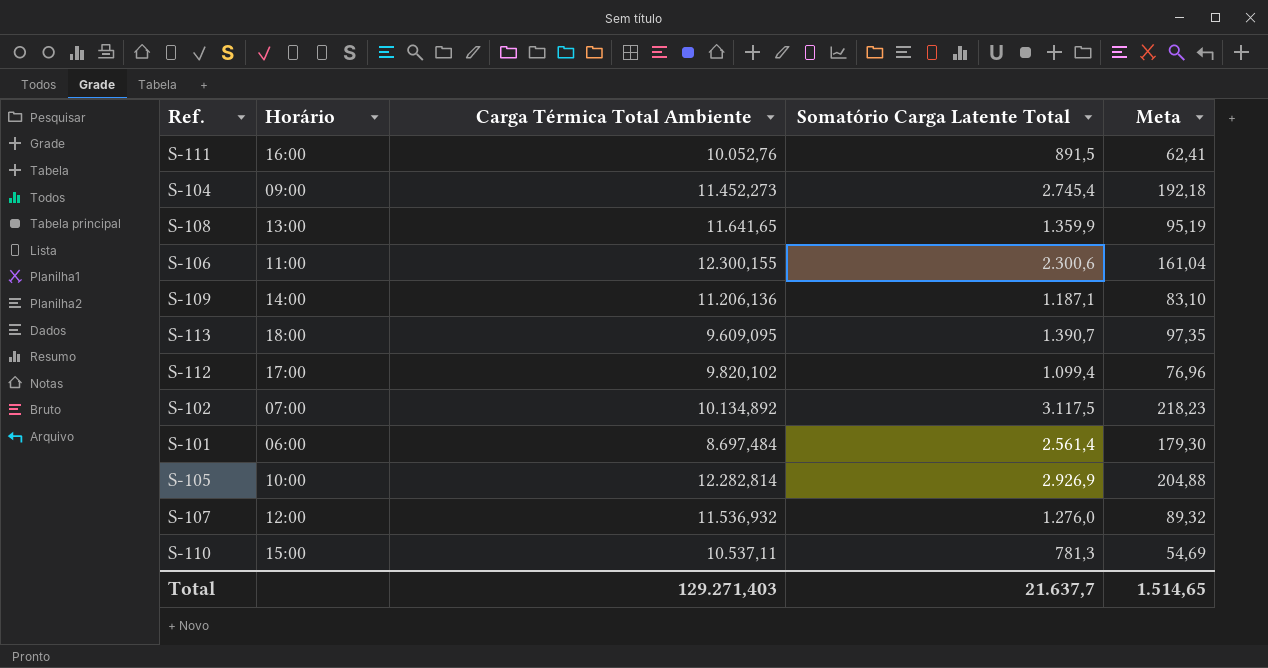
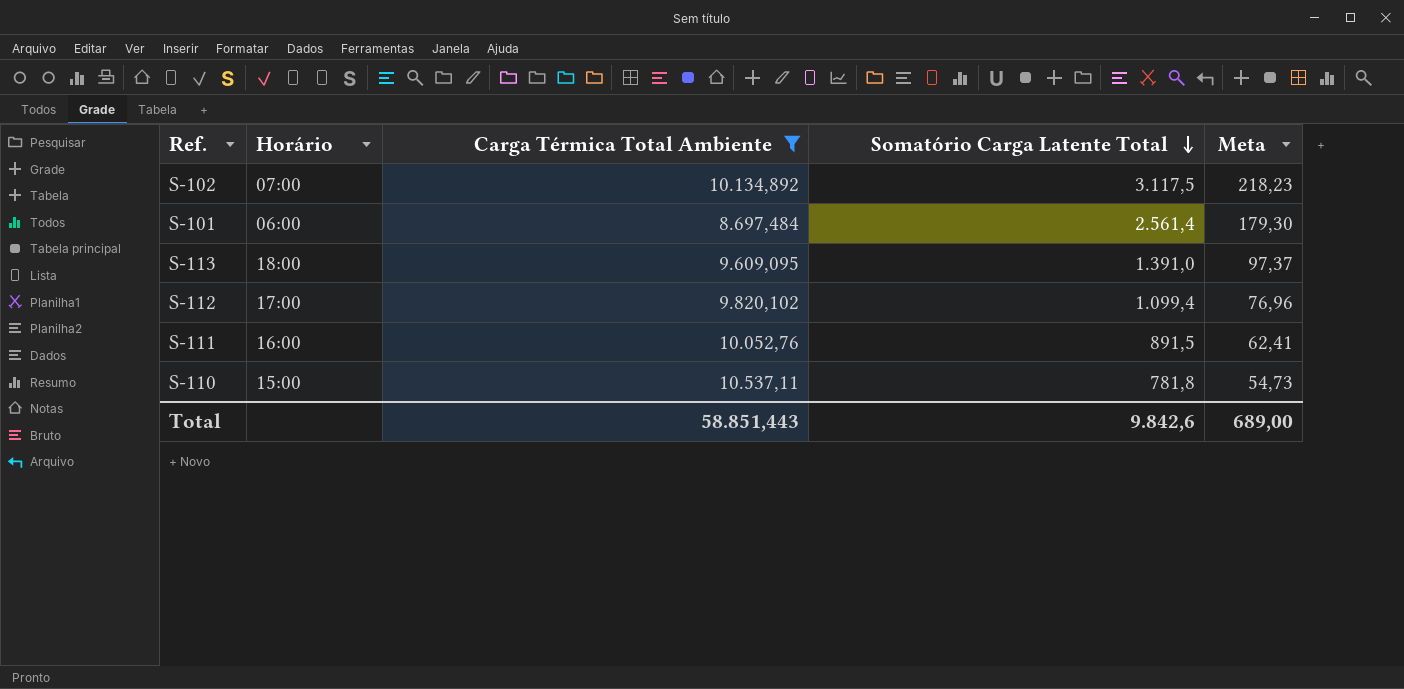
filter: none -> Carga Térmica Total Ambiente <= 10.537,11
row order: none -> Somatório Carga Latente Total descending
S-113 | Somatório Carga Latente Total: 1.390,7 -> 1.391,0
S-113 | Meta: 97,35 -> 97,37
S-110 | Somatório Carga Latente Total: 781,3 -> 781,8
S-110 | Meta: 54,69 -> 54,73
Total | Carga Térmica Total Ambiente: 129.271,403 -> 58.851,443
Total | Somatório Carga Latente Total: 21.637,7 -> 9.842,6
Total | Meta: 1.514,65 -> 689,00

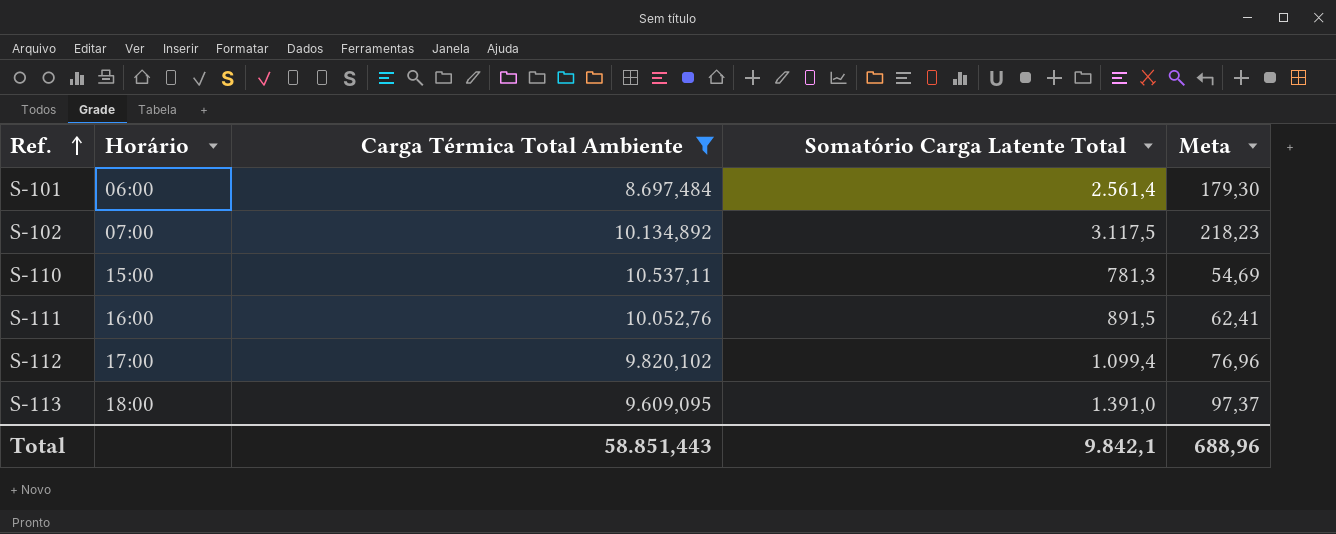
row order: Somatório Carga Latente Total descending -> Ref. ascending
S-110 | Somatório Carga Latente Total: 781,8 -> 781,3
S-110 | Meta: 54,73 -> 54,69
Total | Somatório Carga Latente Total: 9.842,6 -> 9.842,1
Total | Meta: 689,00 -> 688,96

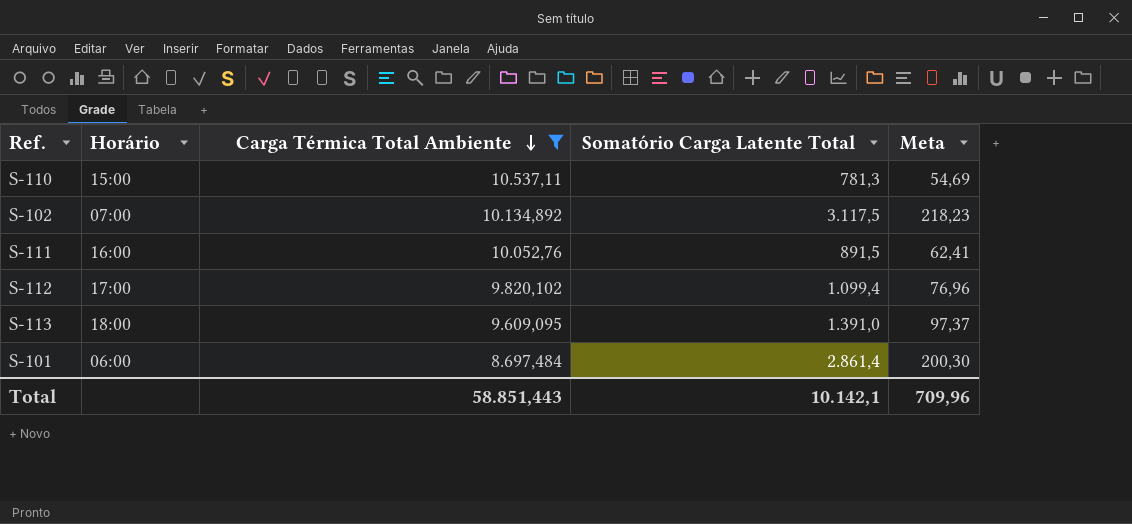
row order: Ref. ascending -> Carga Térmica Total Ambiente descending
S-101 | Somatório Carga Latente Total: 2.561,4 -> 2.861,4
S-101 | Meta: 179,30 -> 200,30
Total | Somatório Carga Latente Total: 9.842,1 -> 10.142,1
Total | Meta: 688,96 -> 709,96

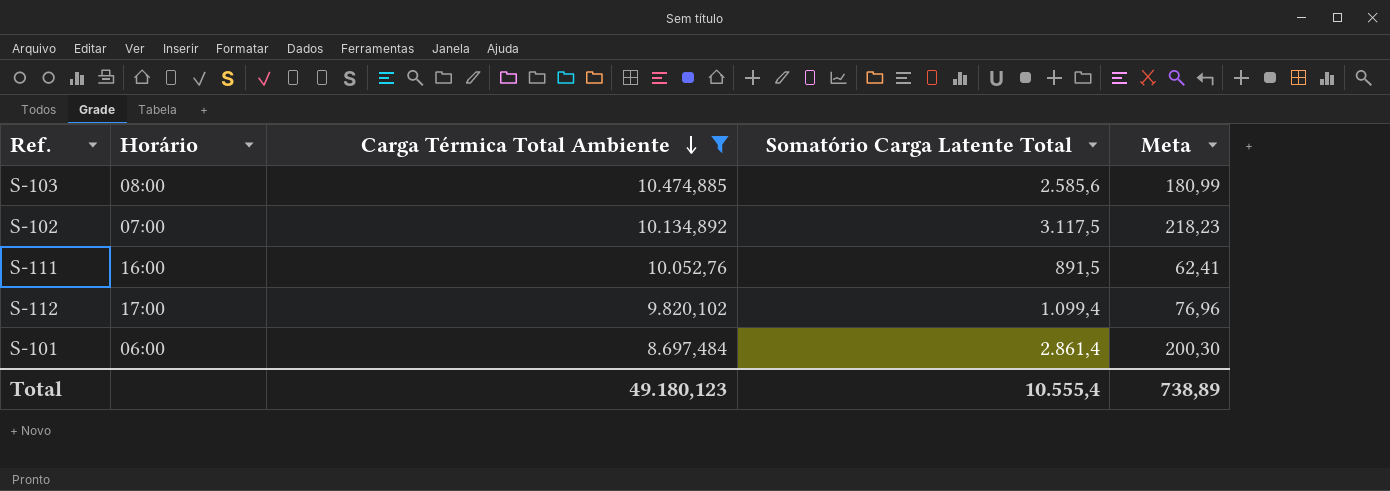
row S-110: 15:00 | 10.537,11 | 781,3 | 54,69 -> none
row S-113: 18:00 | 9.609,095 | 1.391,0 | 97,37 -> none
row S-103: none -> 08:00 | 10.474,885 | 2.585,6 | 180,99
Total | Carga Térmica Total Ambiente: 58.851,443 -> 49.180,123
Total | Somatório Carga Latente Total: 10.142,1 -> 10.555,4
Total | Meta: 709,96 -> 738,89

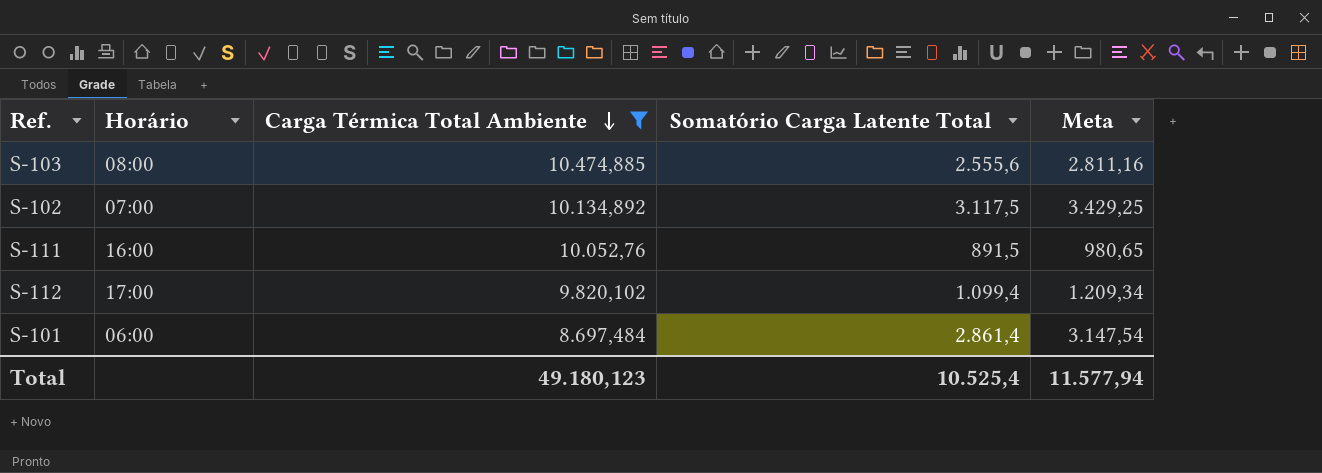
column Meta | formula: [Somatório Carga Latente Total] * 0,07 -> [Somatório Carga Latente Total] * 1,1
S-103 | Somatório Carga Latente Total: 2.585,6 -> 2.555,6
Total | Somatório Carga Latente Total: 10.555,4 -> 10.525,4
Total | Meta: 738,89 -> 11.577,94

